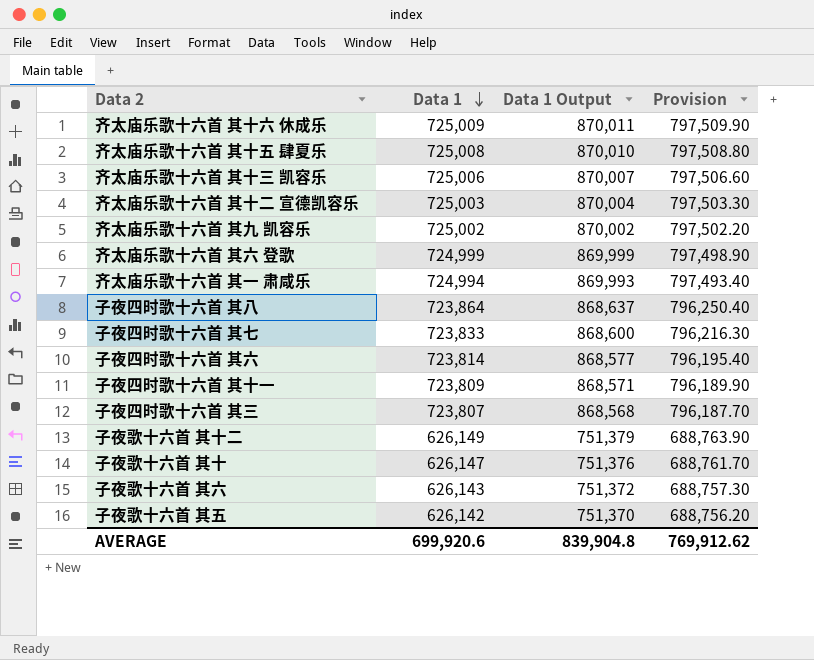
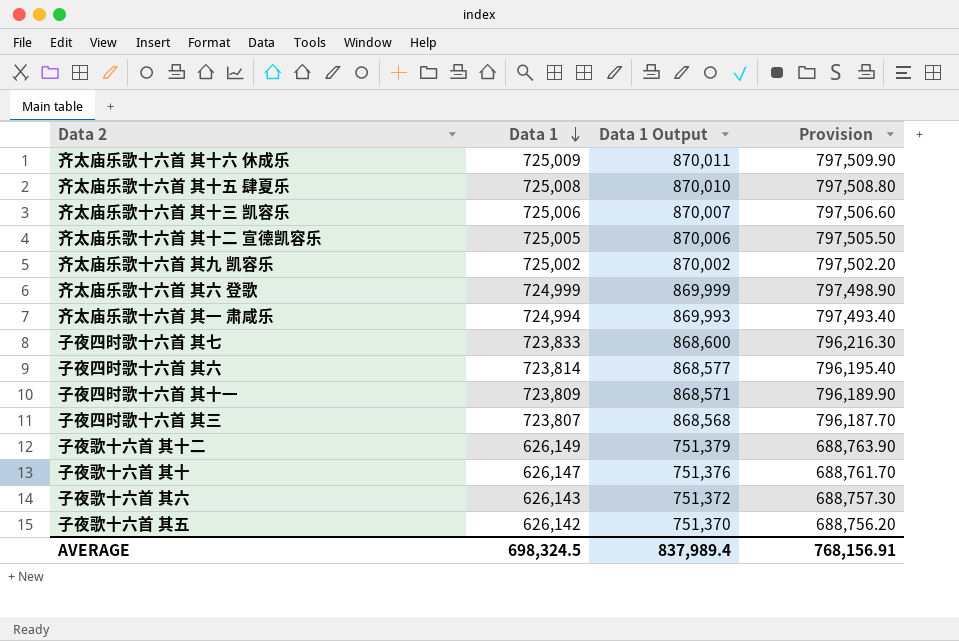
row 子夜四时歌十六首 其八: 723,864 | 868,637 | 796,250.40 -> none
齐太庙乐歌十六首 其十二 宣德凯容乐 | Data 1: 725,003 -> 725,005
齐太庙乐歌十六首 其十二 宣德凯容乐 | Data 1 Output: 870,004 -> 870,006
齐太庙乐歌十六首 其十二 宣德凯容乐 | Provision: 797,503.30 -> 797,505.50
AVERAGE | Data 1: 699,920.6 -> 698,324.5
AVERAGE | Data 1 Output: 839,904.8 -> 837,989.4
AVERAGE | Provision: 769,912.62 -> 768,156.91

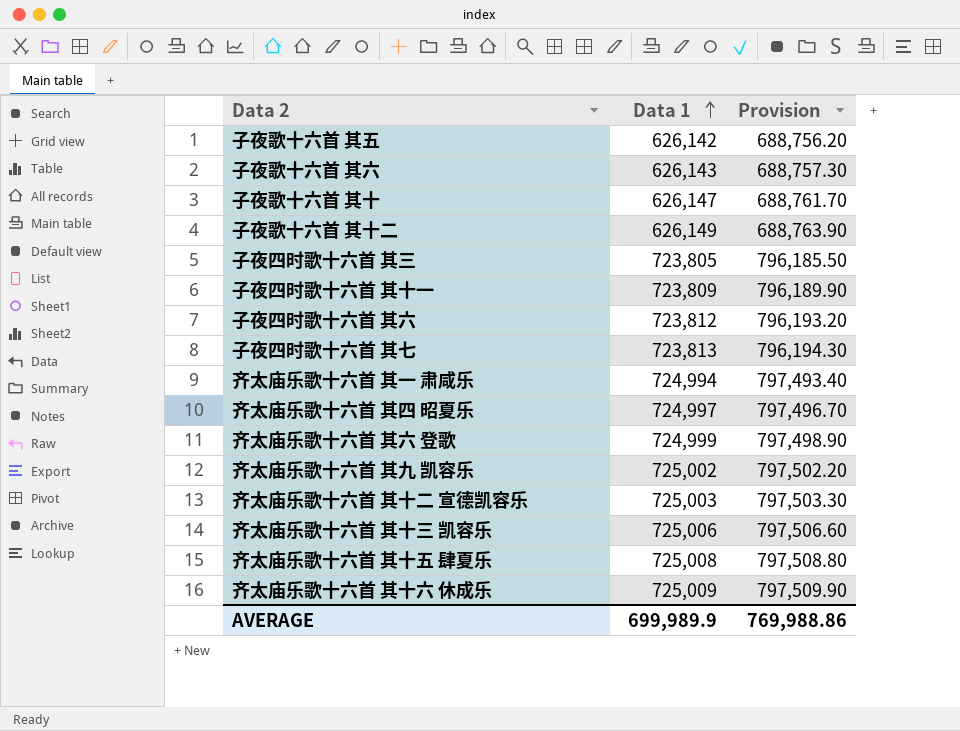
row order: Data 1 descending -> Data 1 ascending
column Data 1 Output | formula: [Data 1] * 1.2 -> none
子夜四时歌十六首 其三 | Data 1: 723,807 -> 723,805
子夜四时歌十六首 其三 | Provision: 796,187.70 -> 796,185.50
子夜四时歌十六首 其六 | Data 1: 723,814 -> 723,812
子夜四时歌十六首 其六 | Provision: 796,195.40 -> 796,193.20
子夜四时歌十六首 其七 | Data 1: 723,833 -> 723,813
子夜四时歌十六首 其七 | Provision: 796,216.30 -> 796,194.30
row 齐太庙乐歌十六首 其四 昭夏乐: none -> 724,997 | 797,496.70
齐太庙乐歌十六首 其十二 宣德凯容乐 | Data 1: 725,005 -> 725,003
齐太庙乐歌十六首 其十二 宣德凯容乐 | Provision: 797,505.50 -> 797,503.30
AVERAGE | Data 1: 698,324.5 -> 699,989.9
AVERAGE | Provision: 768,156.91 -> 769,988.86

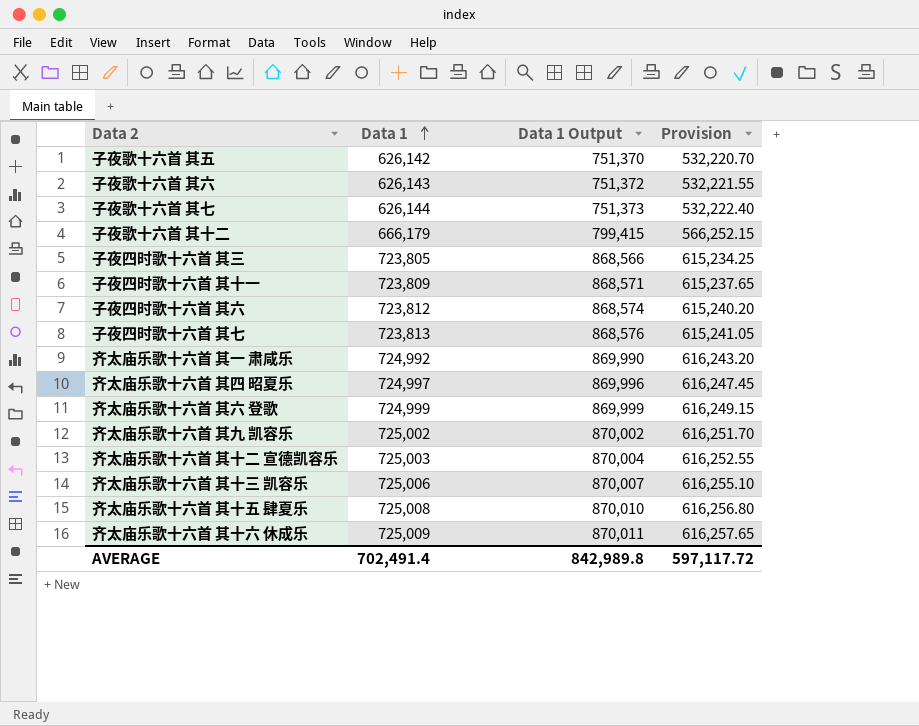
column Data 1 Output | formula: none -> [Data 1] * 1.2
column Provision | formula: [Data 1] * 1.1 -> [Data 1] * 0.85
row 子夜歌十六首 其十: 626,147 | 688,761.70 -> none
row 子夜歌十六首 其七: none -> 626,144 | 751,373 | 532,222.40
子夜歌十六首 其十二 | Data 1: 626,149 -> 666,179
齐太庙乐歌十六首 其一 肃咸乐 | Data 1: 724,994 -> 724,992
AVERAGE | Data 1: 699,989.9 -> 702,491.4
AVERAGE | Provision: 769,988.86 -> 597,117.72

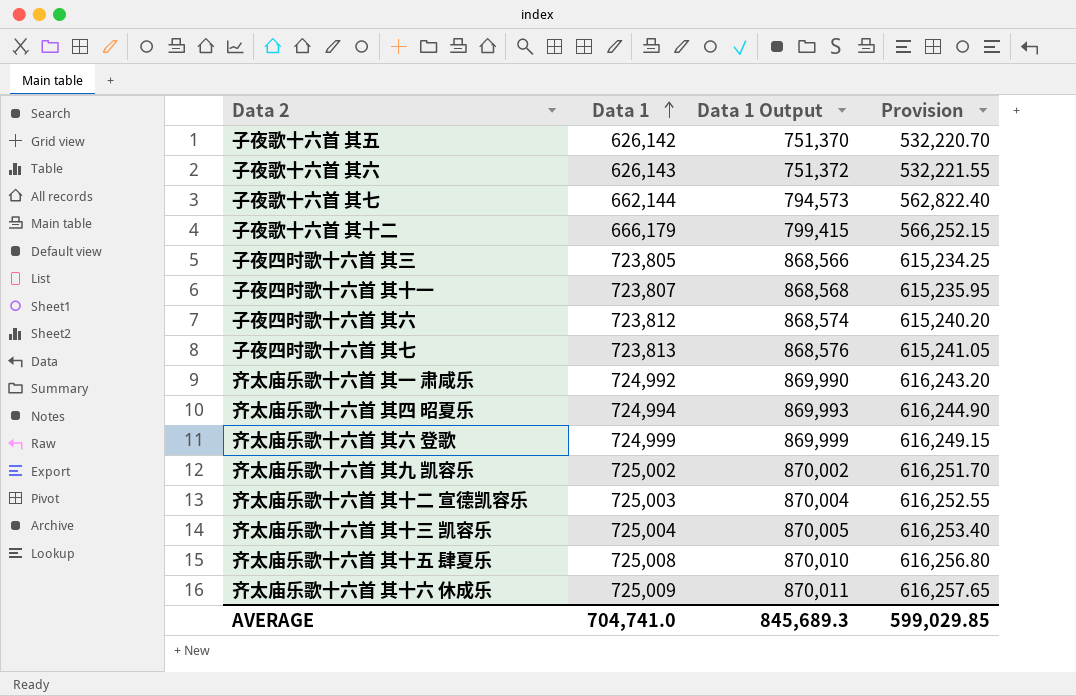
子夜歌十六首 其七 | Data 1: 626,144 -> 662,144
子夜歌十六首 其七 | Data 1 Output: 751,373 -> 794,573
子夜歌十六首 其七 | Provision: 532,222.40 -> 562,822.40
子夜四时歌十六首 其十一 | Data 1: 723,809 -> 723,807
子夜四时歌十六首 其十一 | Data 1 Output: 868,571 -> 868,568
子夜四时歌十六首 其十一 | Provision: 615,237.65 -> 615,235.95
齐太庙乐歌十六首 其四 昭夏乐 | Data 1: 724,997 -> 724,994
齐太庙乐歌十六首 其四 昭夏乐 | Data 1 Output: 869,996 -> 869,993
齐太庙乐歌十六首 其四 昭夏乐 | Provision: 616,247.45 -> 616,244.90
齐太庙乐歌十六首 其十三 凯容乐 | Data 1: 725,006 -> 725,004
齐太庙乐歌十六首 其十三 凯容乐 | Data 1 Output: 870,007 -> 870,005
齐太庙乐歌十六首 其十三 凯容乐 | Provision: 616,255.10 -> 616,253.40
AVERAGE | Data 1: 702,491.4 -> 704,741.0
AVERAGE | Data 1 Output: 842,989.8 -> 845,689.3
AVERAGE | Provision: 597,117.72 -> 599,029.85

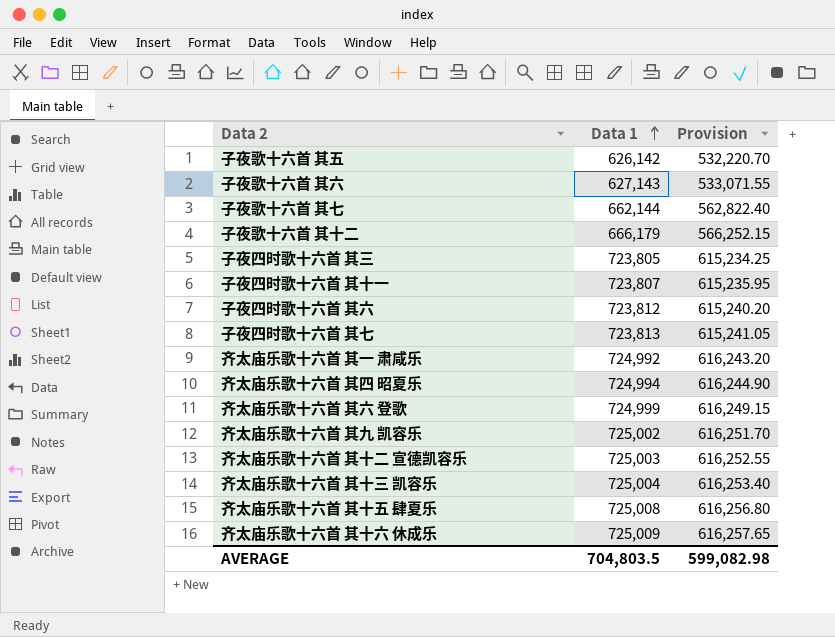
column Data 1 Output | formula: [Data 1] * 1.2 -> none
子夜歌十六首 其六 | Data 1: 626,143 -> 627,143
子夜歌十六首 其六 | Provision: 532,221.55 -> 533,071.55
AVERAGE | Data 1: 704,741.0 -> 704,803.5
AVERAGE | Provision: 599,029.85 -> 599,082.98

